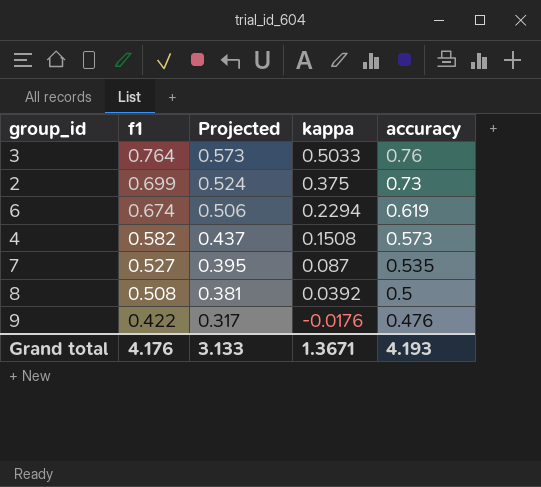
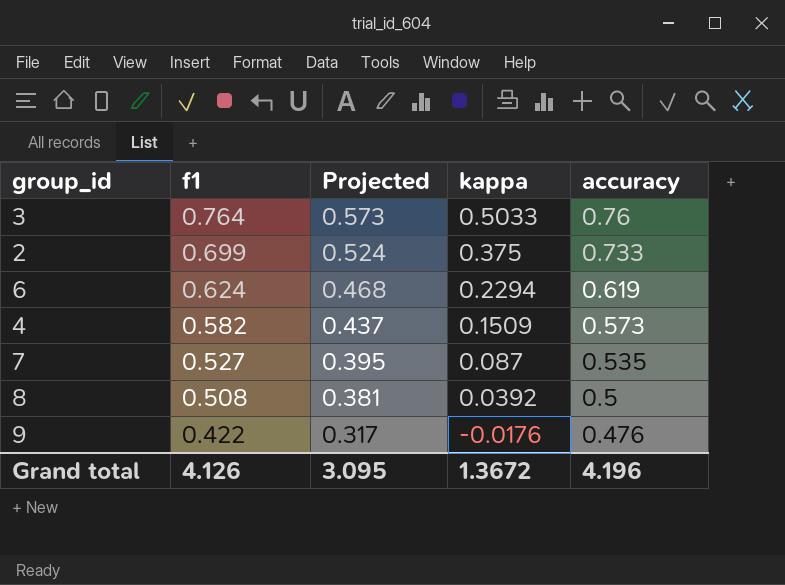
2 | accuracy: 0.73 -> 0.733
6 | f1: 0.674 -> 0.624
6 | Projected: 0.506 -> 0.468
4 | kappa: 0.1508 -> 0.1509
Grand total | f1: 4.176 -> 4.126
Grand total | Projected: 3.133 -> 3.095
Grand total | kappa: 1.3671 -> 1.3672
Grand total | accuracy: 4.193 -> 4.196

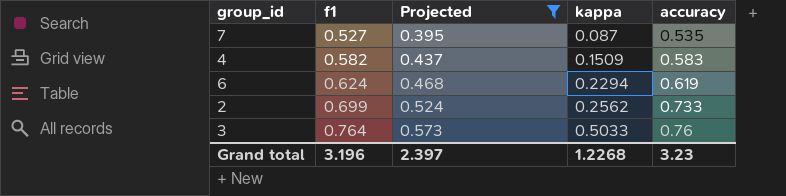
filter: none -> Projected >= 0.395
row order: f1 descending -> f1 ascending
4 | accuracy: 0.573 -> 0.583
2 | kappa: 0.375 -> 0.2562
Grand total | f1: 4.126 -> 3.196
Grand total | Projected: 3.095 -> 2.397
Grand total | kappa: 1.3672 -> 1.2268
Grand total | accuracy: 4.196 -> 3.23

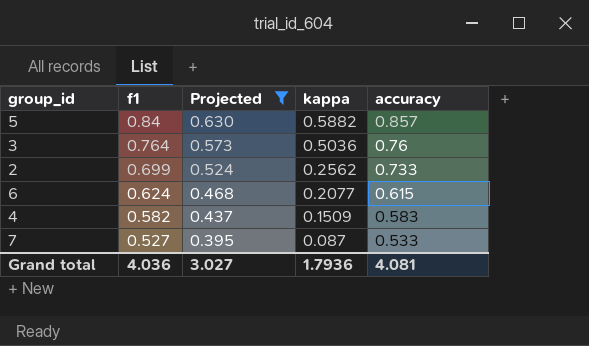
row order: f1 ascending -> f1 descending
row 5: none -> 0.84 | 0.630 | 0.5882 | 0.857
3 | kappa: 0.5033 -> 0.5036
6 | kappa: 0.2294 -> 0.2077
6 | accuracy: 0.619 -> 0.615
7 | accuracy: 0.535 -> 0.533
Grand total | f1: 3.196 -> 4.036
Grand total | Projected: 2.397 -> 3.027
Grand total | kappa: 1.2268 -> 1.7936
Grand total | accuracy: 3.23 -> 4.081

